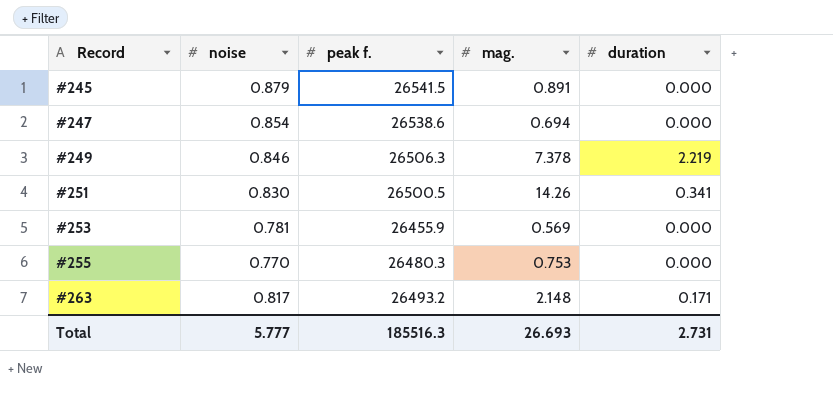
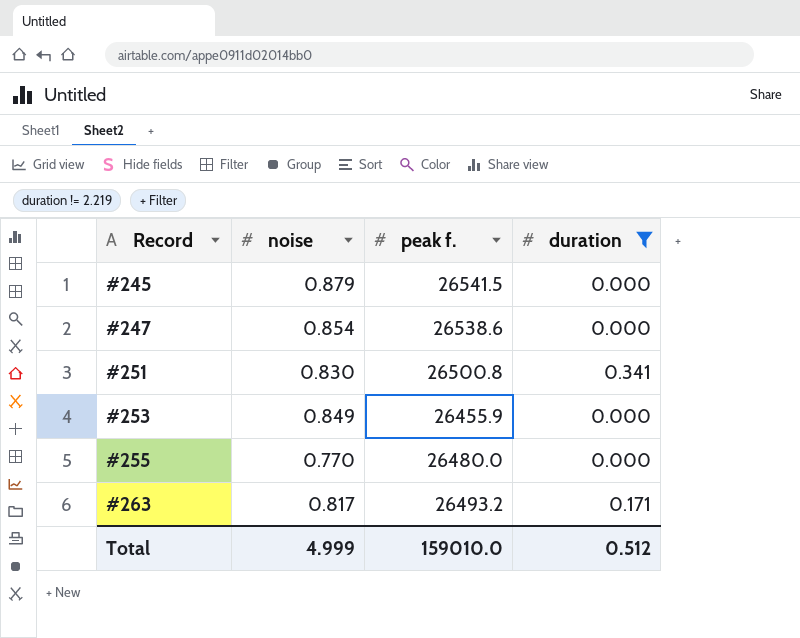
filter: none -> duration != 2.219
column mag. | position: 4 -> none
#251 | peak f.: 26500.5 -> 26500.8
#253 | noise: 0.781 -> 0.849
#255 | peak f.: 26480.3 -> 26480.0
Total | noise: 5.777 -> 4.999
Total | peak f.: 185516.3 -> 159010.0
Total | duration: 2.731 -> 0.512

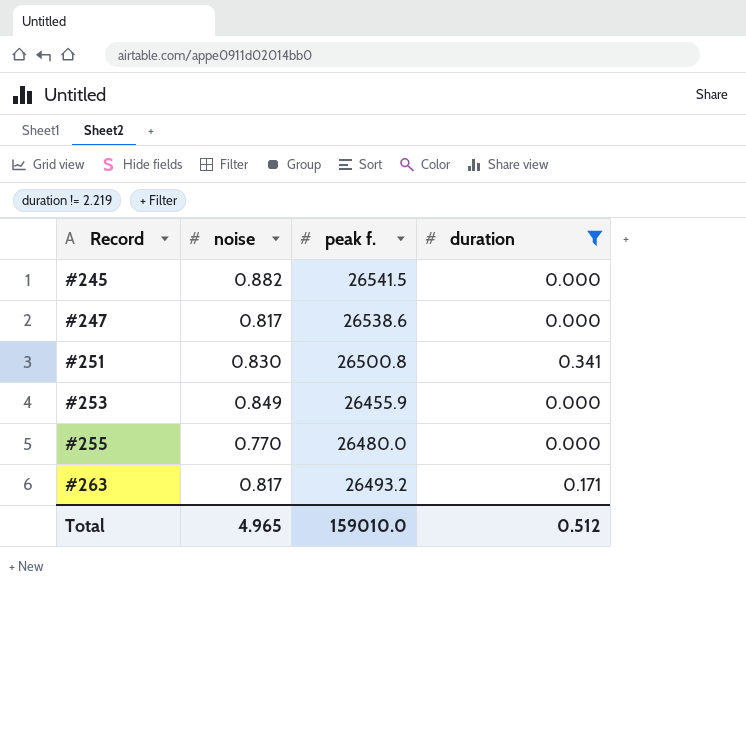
#245 | noise: 0.879 -> 0.882
#247 | noise: 0.854 -> 0.817
Total | noise: 4.999 -> 4.965

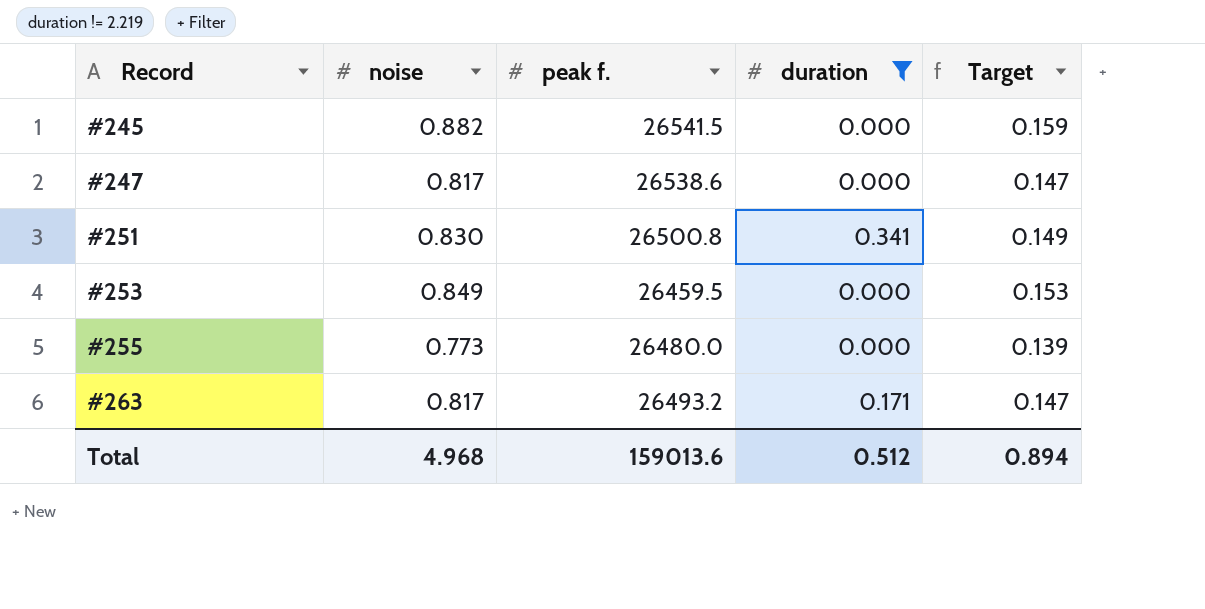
column Target | formula: none -> [noise] * 0.18
#253 | peak f.: 26455.9 -> 26459.5
#255 | noise: 0.770 -> 0.773
Total | noise: 4.965 -> 4.968
Total | peak f.: 159010.0 -> 159013.6

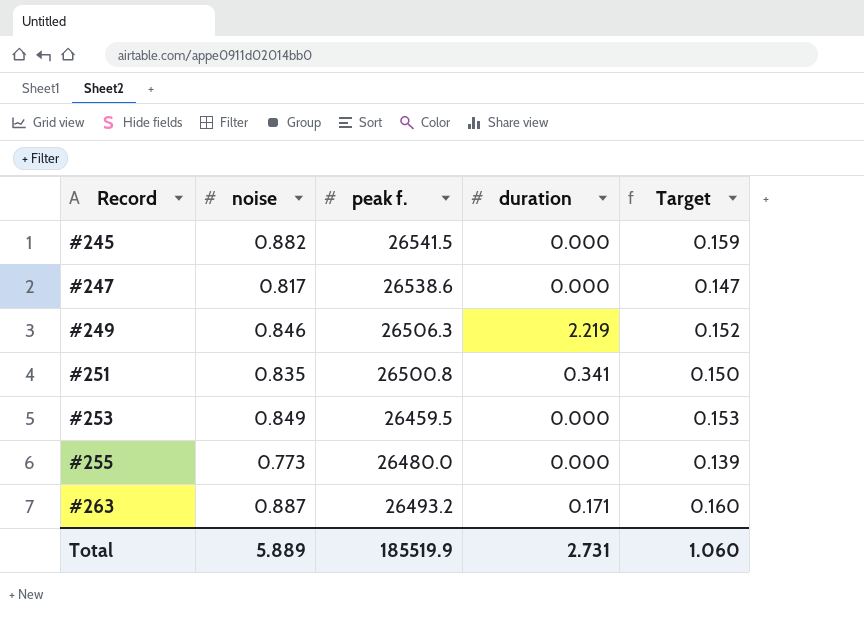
filter: duration != 2.219 -> none
#251 | noise: 0.830 -> 0.835
#251 | Target: 0.149 -> 0.150
#263 | noise: 0.817 -> 0.887
#263 | Target: 0.147 -> 0.160
Total | noise: 4.968 -> 5.889
Total | peak f.: 159013.6 -> 185519.9
Total | duration: 0.512 -> 2.731
Total | Target: 0.894 -> 1.060

